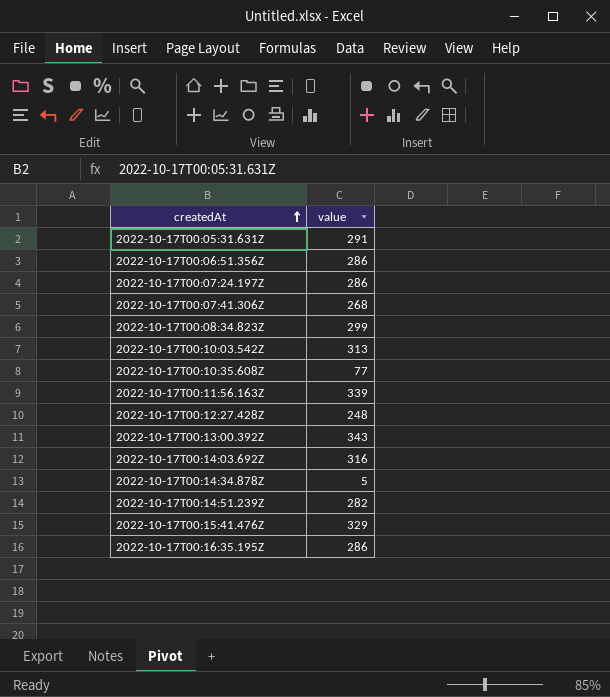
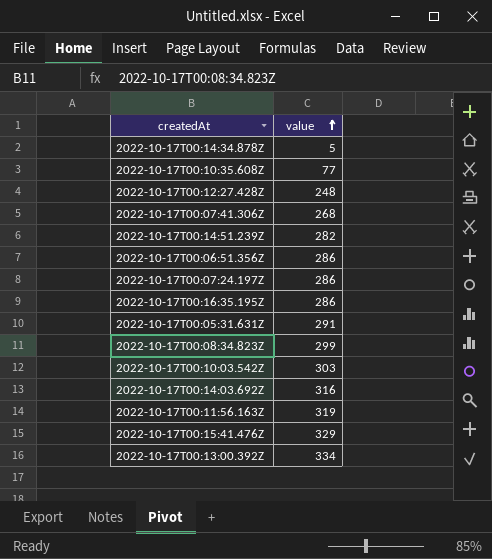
row order: createdAt ascending -> value ascending
2022-10-17T00:10:03.542Z | value: 313 -> 303
2022-10-17T00:11:56.163Z | value: 339 -> 319
2022-10-17T00:13:00.392Z | value: 343 -> 334

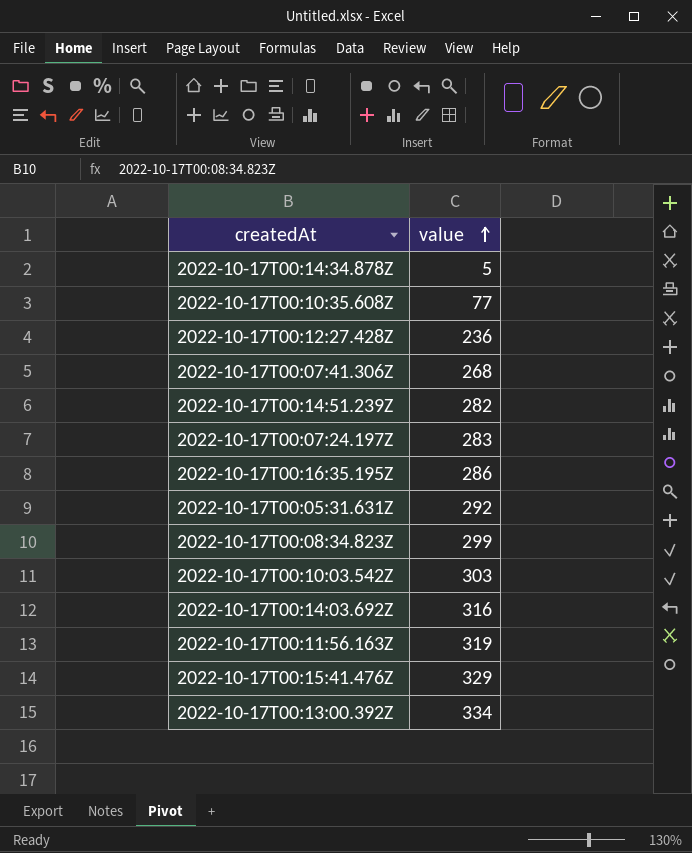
row 2022-10-17T00:06:51.356Z: 286 -> none
2022-10-17T00:12:27.428Z | value: 248 -> 236
2022-10-17T00:07:24.197Z | value: 286 -> 283
2022-10-17T00:05:31.631Z | value: 291 -> 292

